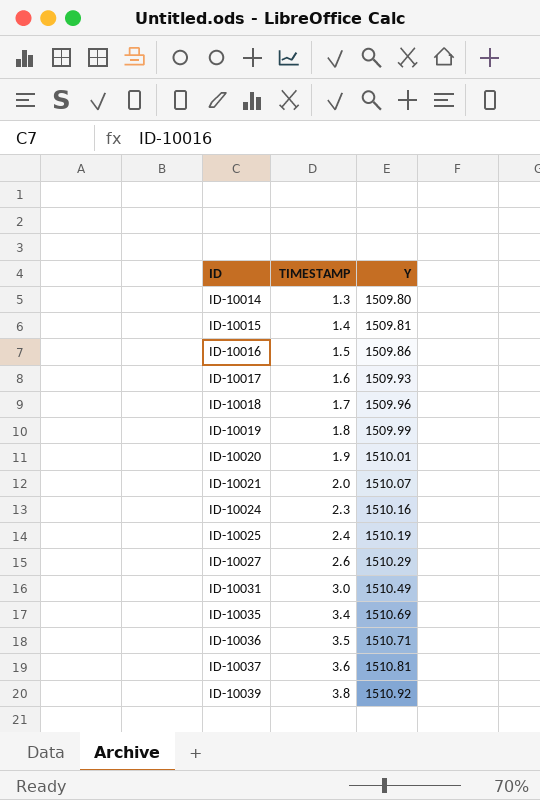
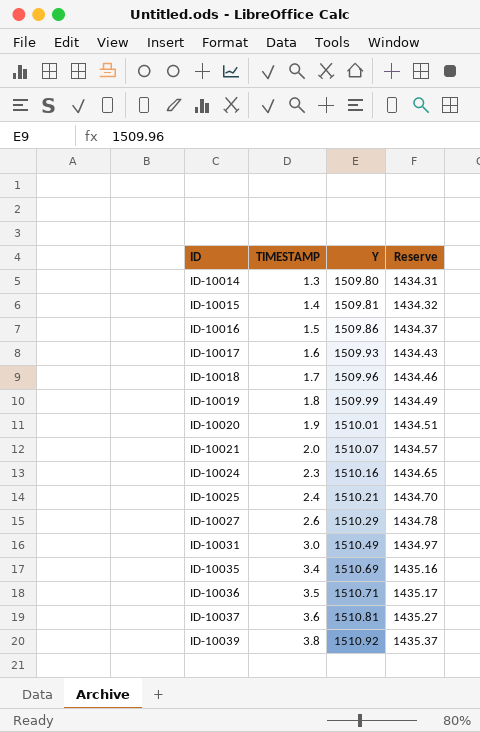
column Reserve | formula: none -> [Y] * 0.95
ID-10025 | Y: 1510.19 -> 1510.21

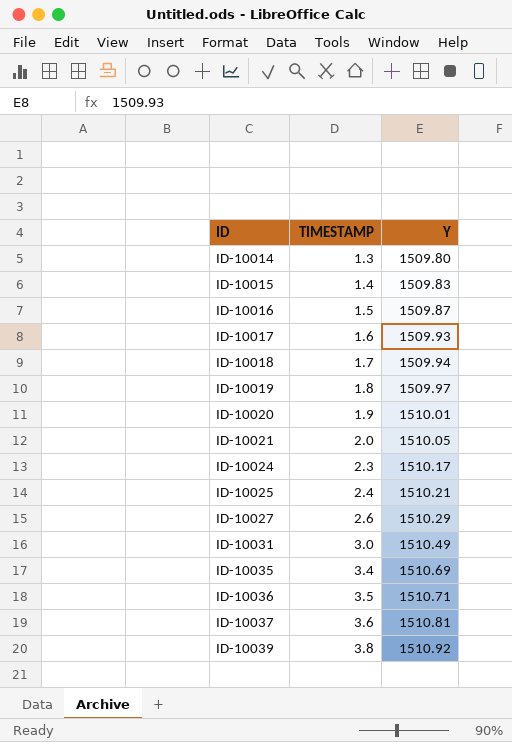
column Reserve | formula: [Y] * 0.95 -> none
ID-10015 | Y: 1509.81 -> 1509.83
ID-10016 | Y: 1509.86 -> 1509.87
ID-10018 | Y: 1509.96 -> 1509.94
ID-10019 | Y: 1509.99 -> 1509.97
ID-10021 | Y: 1510.07 -> 1510.05
ID-10024 | Y: 1510.16 -> 1510.17

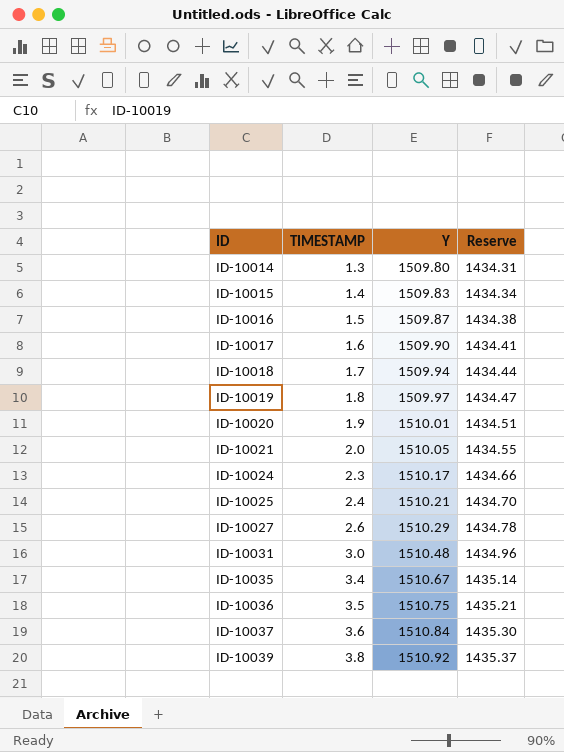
column Reserve | formula: none -> [Y] * 0.95
ID-10017 | Y: 1509.93 -> 1509.90
ID-10031 | Y: 1510.49 -> 1510.48
ID-10035 | Y: 1510.69 -> 1510.67
ID-10036 | Y: 1510.71 -> 1510.75
ID-10037 | Y: 1510.81 -> 1510.84

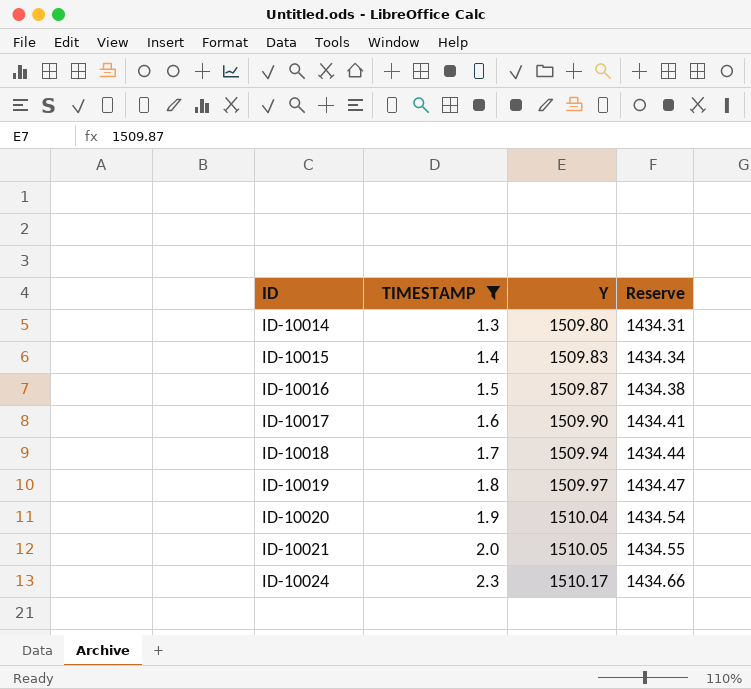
filter: none -> TIMESTAMP <= 2.3
ID-10020 | Y: 1510.01 -> 1510.04
ID-10020 | Reserve: 1434.51 -> 1434.54

